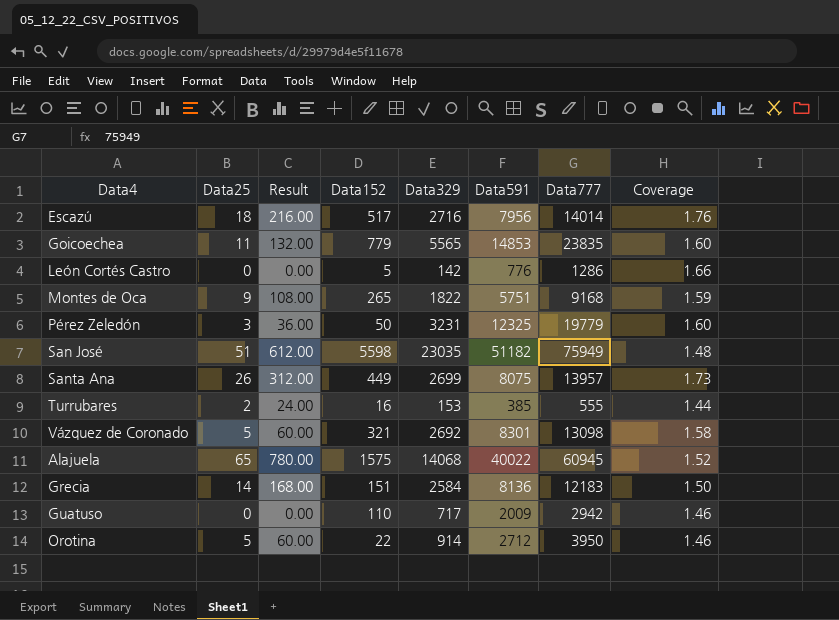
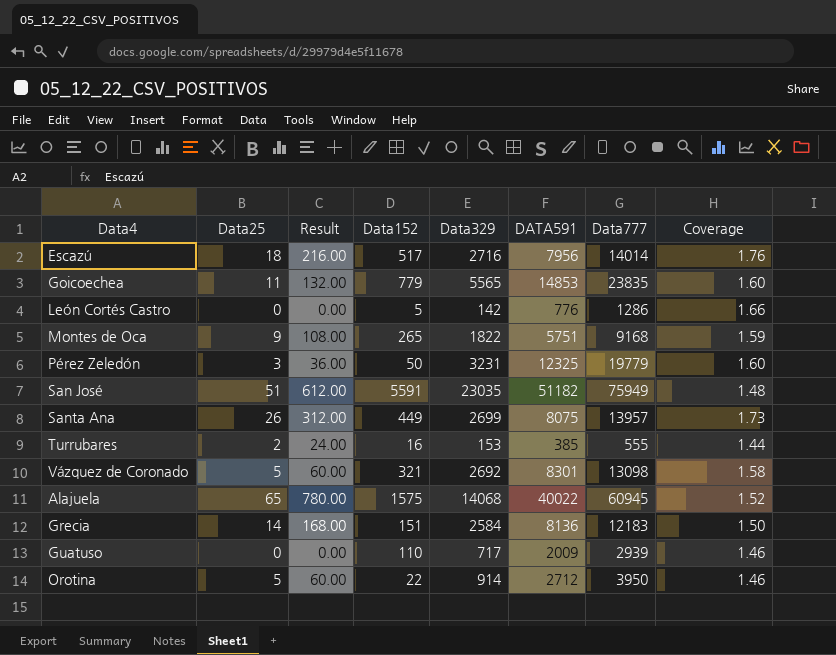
column name: Data591 -> DATA591
San José | Data152: 5598 -> 5591
Guatuso | Data777: 2942 -> 2939

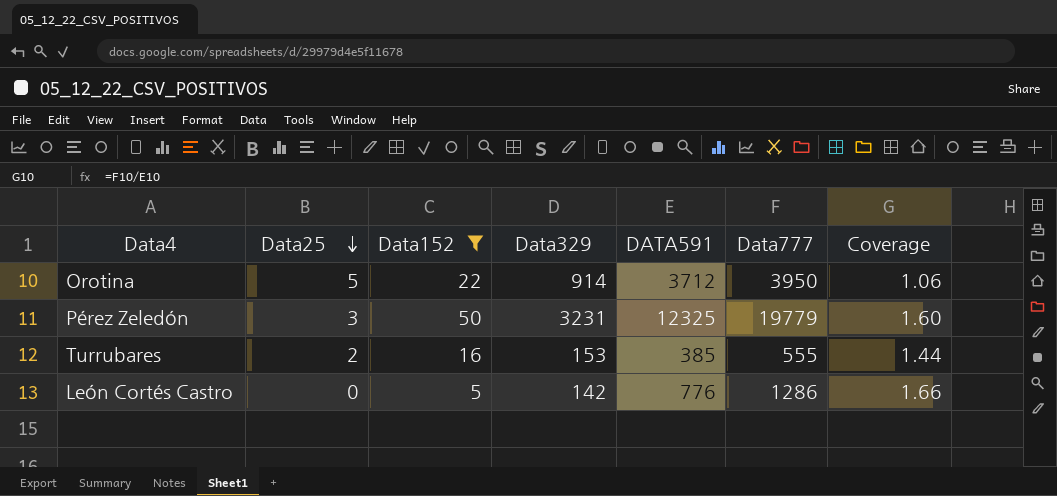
filter: none -> Data152 <= 50
row order: none -> Data25 descending
column Result | formula: [Data25] * 12 -> none
Orotina | DATA591: 2712 -> 3712
Orotina | Coverage: 1.46 -> 1.06

